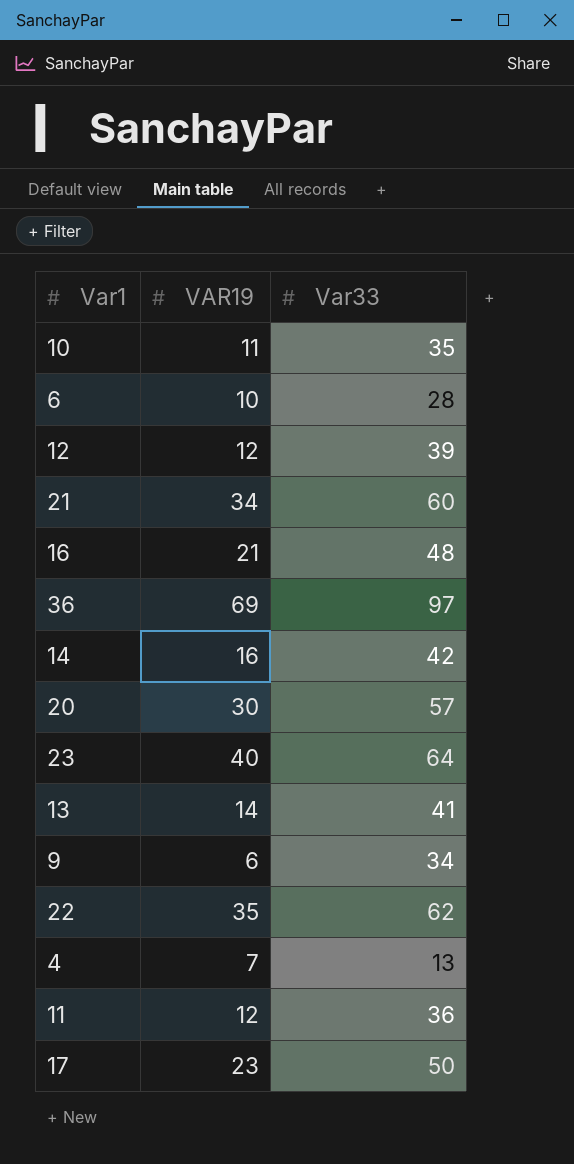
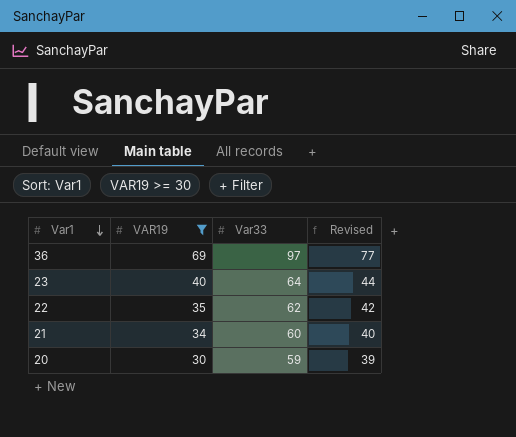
filter: none -> VAR19 >= 30
row order: none -> Var1 descending
column Revised | formula: none -> [Var33] - 20
20 | Var33: 57 -> 59

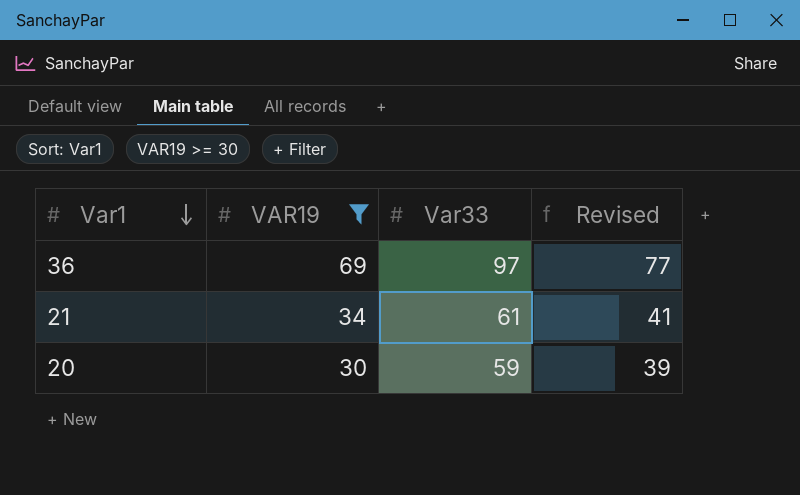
row 23: 40 | 64 | 44 -> none
row 22: 35 | 62 | 42 -> none
21 | Var33: 60 -> 61
21 | Revised: 40 -> 41

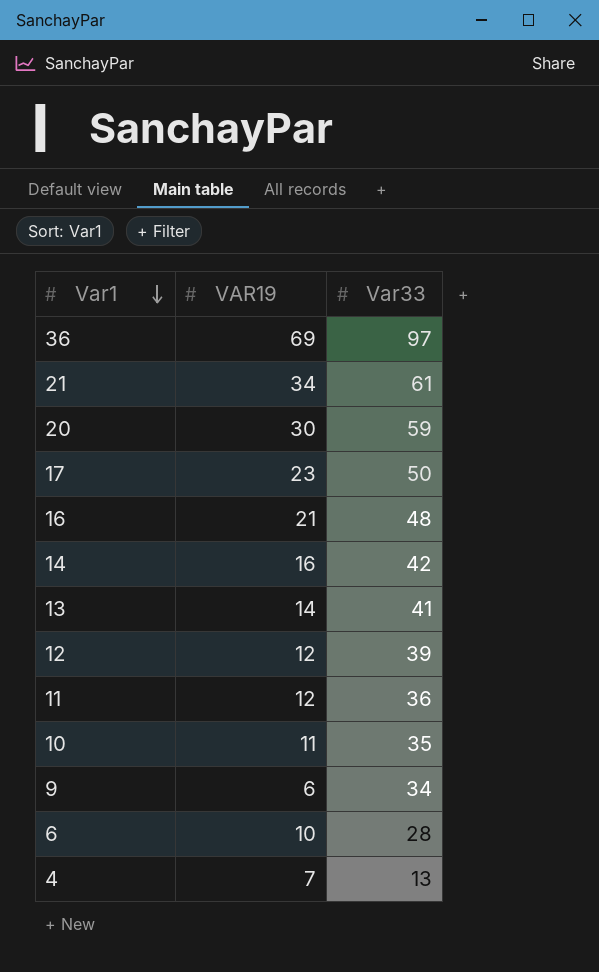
filter: VAR19 >= 30 -> none
column Revised | formula: [Var33] - 20 -> none

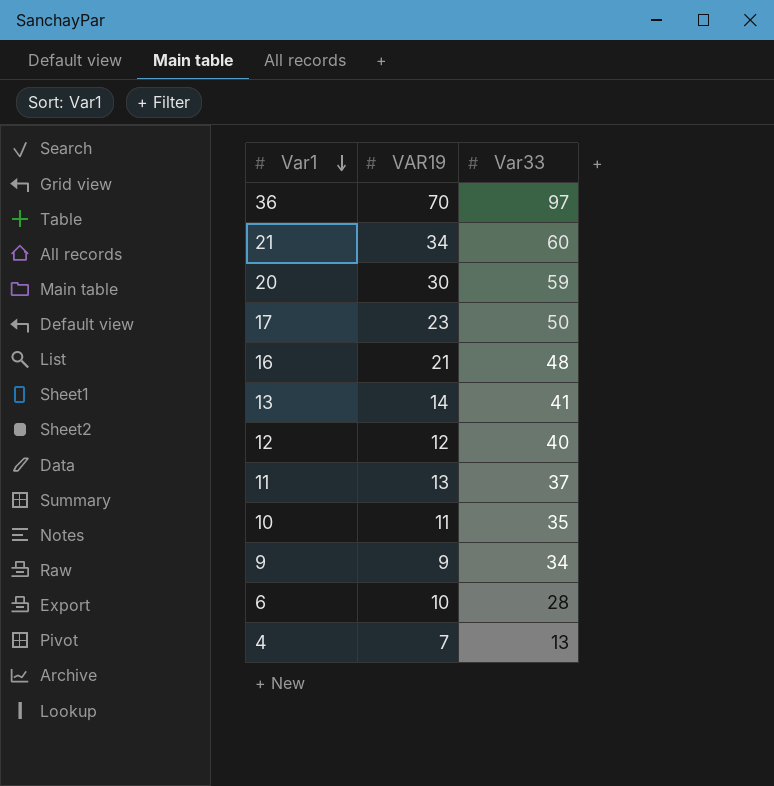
row 14: 16 | 42 -> none
36 | VAR19: 69 -> 70
21 | Var33: 61 -> 60
12 | Var33: 39 -> 40
11 | VAR19: 12 -> 13
11 | Var33: 36 -> 37
9 | VAR19: 6 -> 9

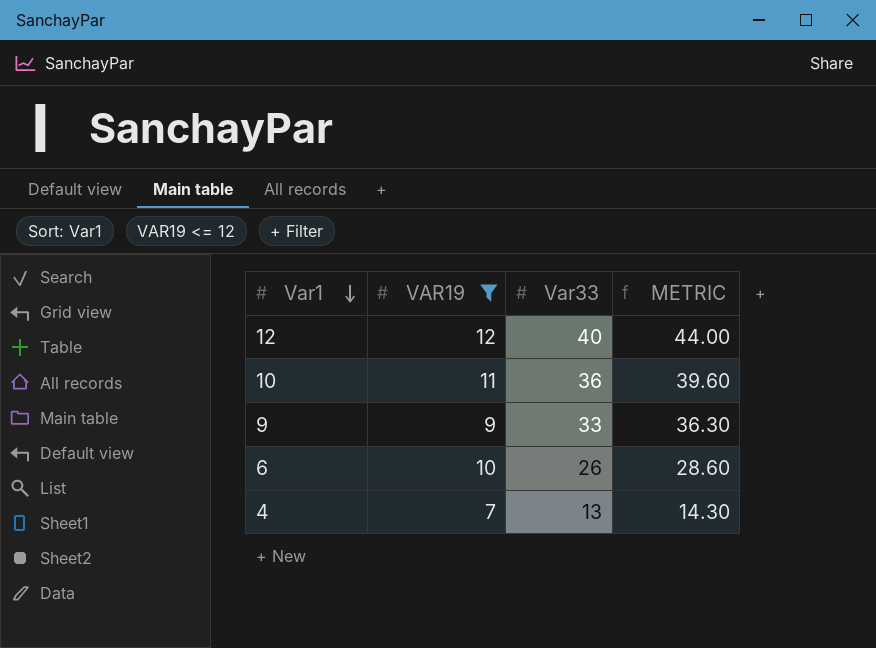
filter: none -> VAR19 <= 12
column METRIC | formula: none -> [Var33] * 1.1
10 | Var33: 35 -> 36
9 | Var33: 34 -> 33
6 | Var33: 28 -> 26

